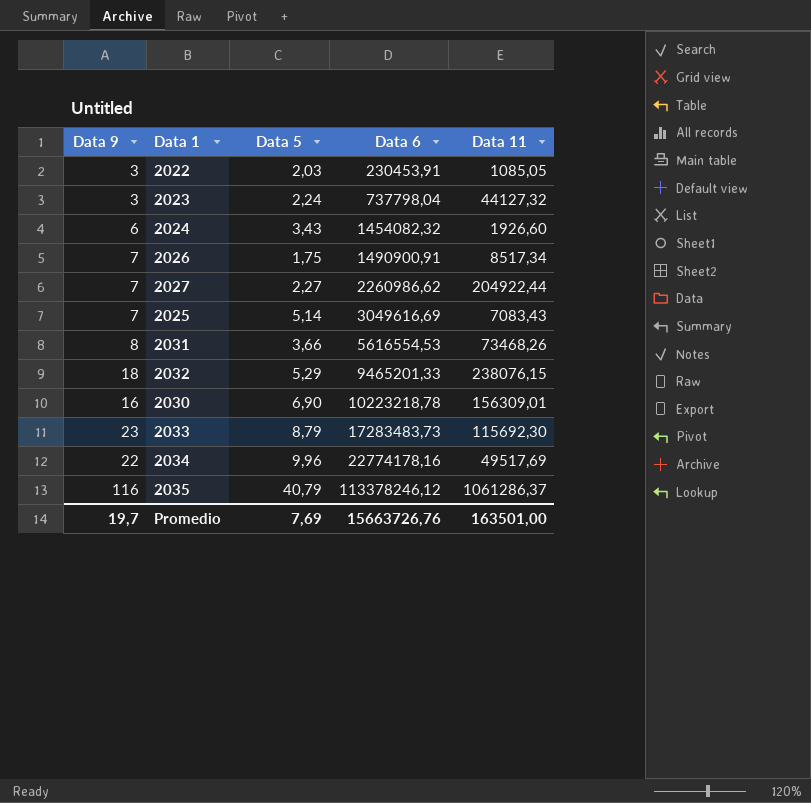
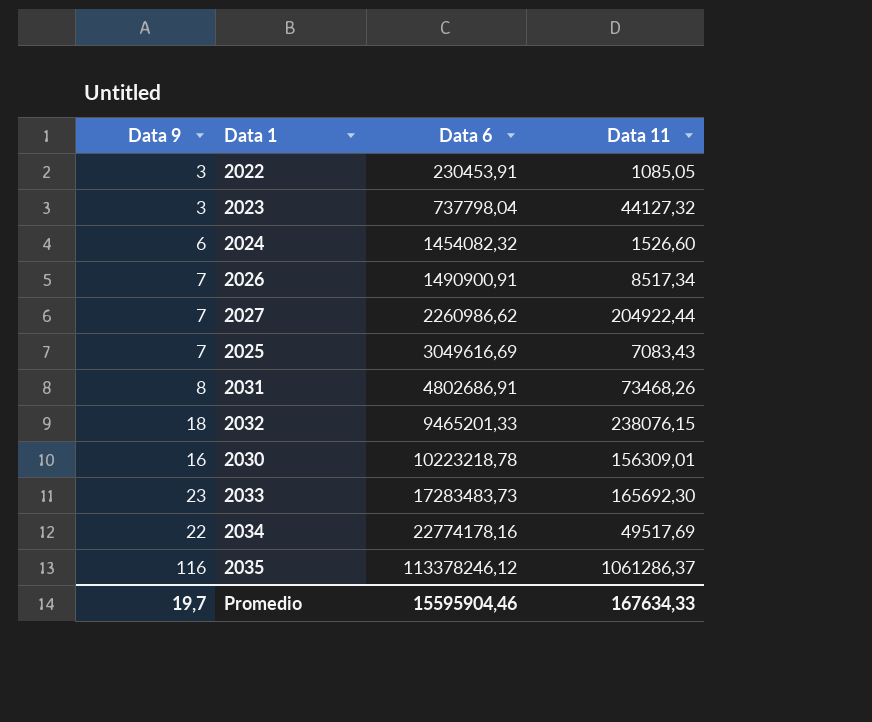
column Data 5 | position: 3 -> none
2024 | Data 11: 1926,60 -> 1526,60
2031 | Data 6: 5616554,53 -> 4802686,91
2033 | Data 11: 115692,30 -> 165692,30
Promedio | Data 6: 15663726,76 -> 15595904,46
Promedio | Data 11: 163501,00 -> 167634,33

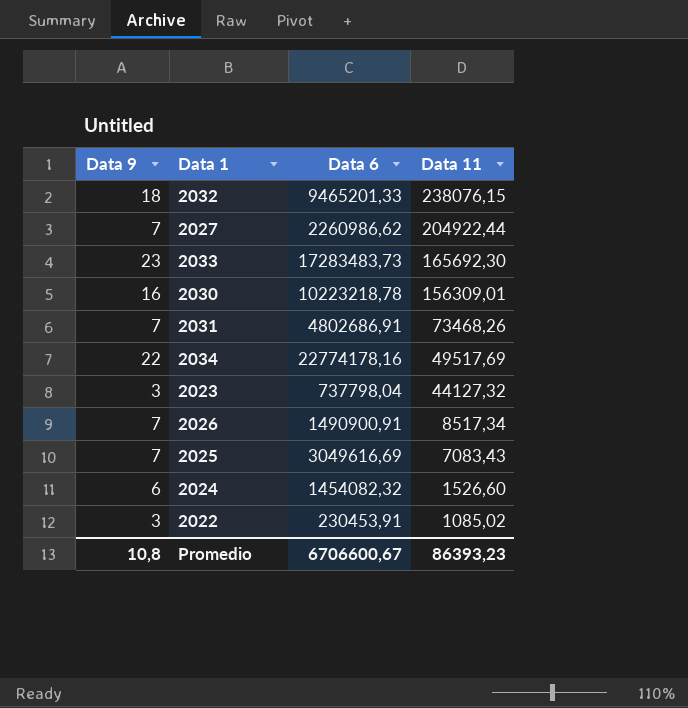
row order: Data 6 ascending -> Data 11 descending
row 2035: 116 | 113378246,12 | 1061286,37 -> none
2031 | Data 9: 8 -> 7
2022 | Data 11: 1085,05 -> 1085,02
Promedio | Data 9: 19,7 -> 10,8
Promedio | Data 6: 15595904,46 -> 6706600,67
Promedio | Data 11: 167634,33 -> 86393,23

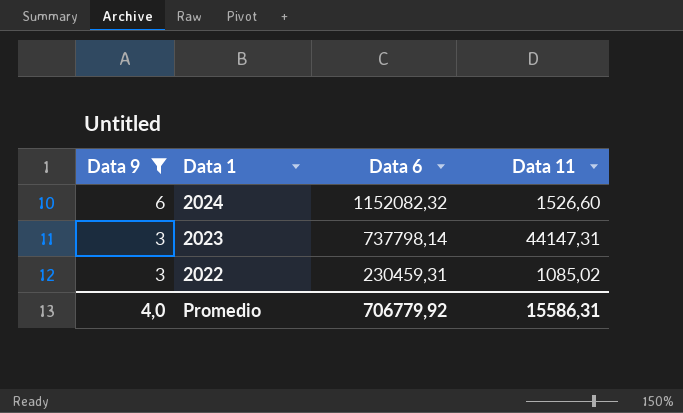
filter: none -> Data 9 <= 6
row order: Data 11 descending -> Data 9 descending
2024 | Data 6: 1454082,32 -> 1152082,32
2023 | Data 6: 737798,04 -> 737798,14
2023 | Data 11: 44127,32 -> 44147,31
2022 | Data 6: 230453,91 -> 230459,31
Promedio | Data 9: 10,8 -> 4,0
Promedio | Data 6: 6706600,67 -> 706779,92
Promedio | Data 11: 86393,23 -> 15586,31

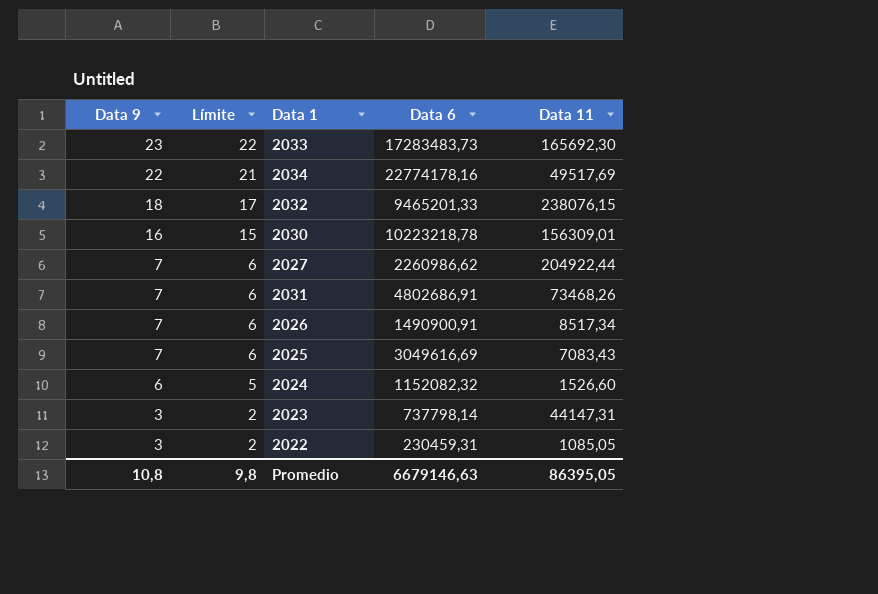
filter: Data 9 <= 6 -> none
column Límite | formula: none -> [Data 9] - 1
2022 | Data 11: 1085,02 -> 1085,05
Promedio | Data 9: 4,0 -> 10,8
Promedio | Data 6: 706779,92 -> 6679146,63
Promedio | Data 11: 15586,31 -> 86395,05

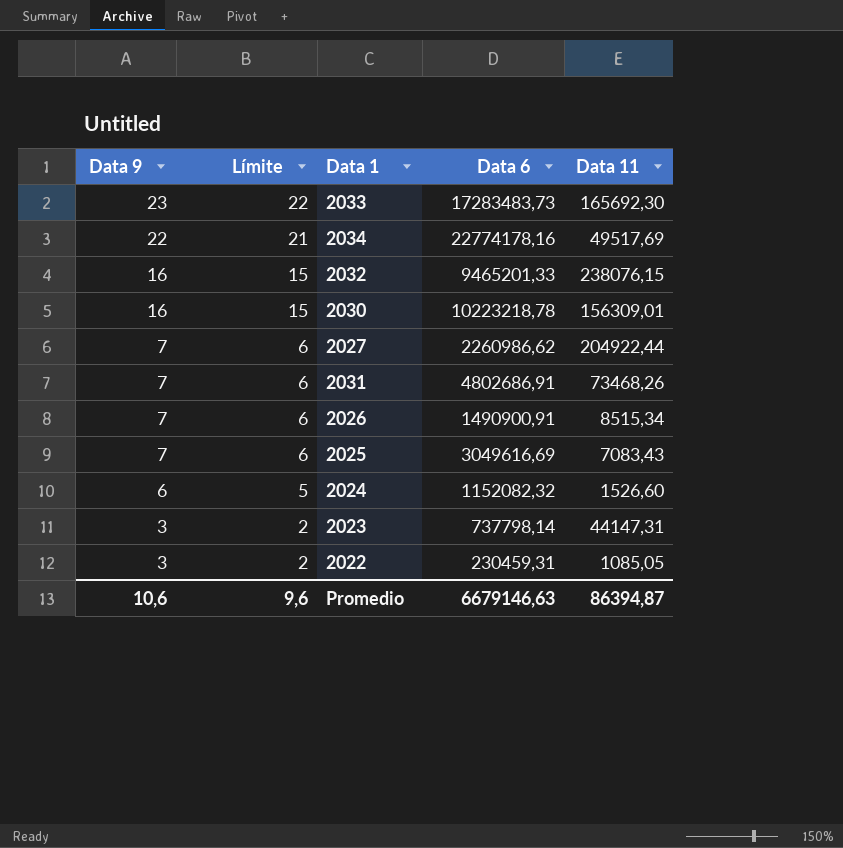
2032 | Data 9: 18 -> 16
2032 | Límite: 17 -> 15
2026 | Data 11: 8517,34 -> 8515,34
Promedio | Data 9: 10,8 -> 10,6
Promedio | Límite: 9,8 -> 9,6
Promedio | Data 11: 86395,05 -> 86394,87

